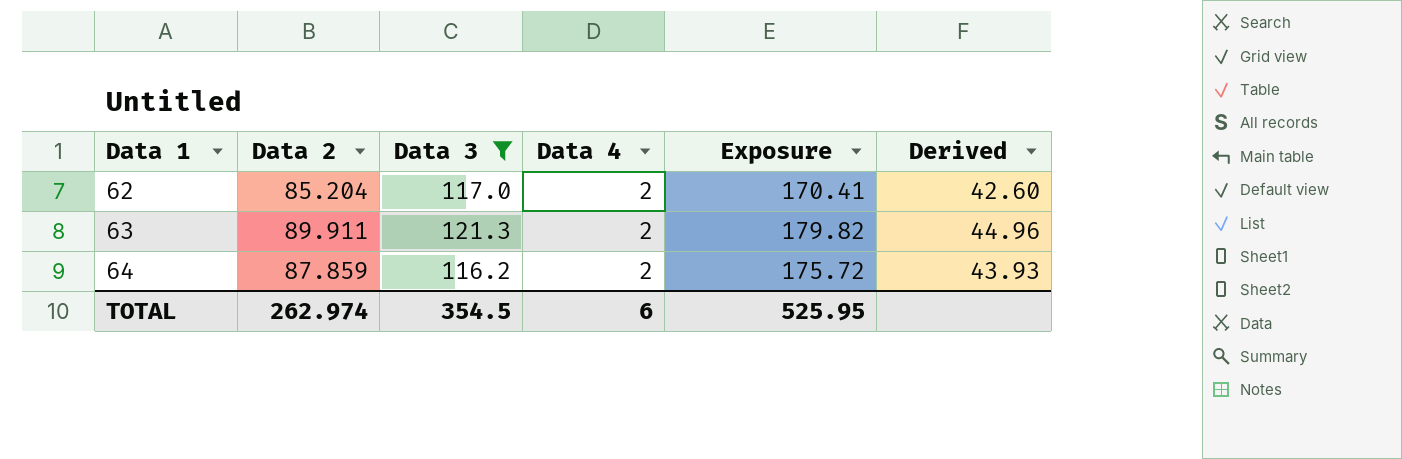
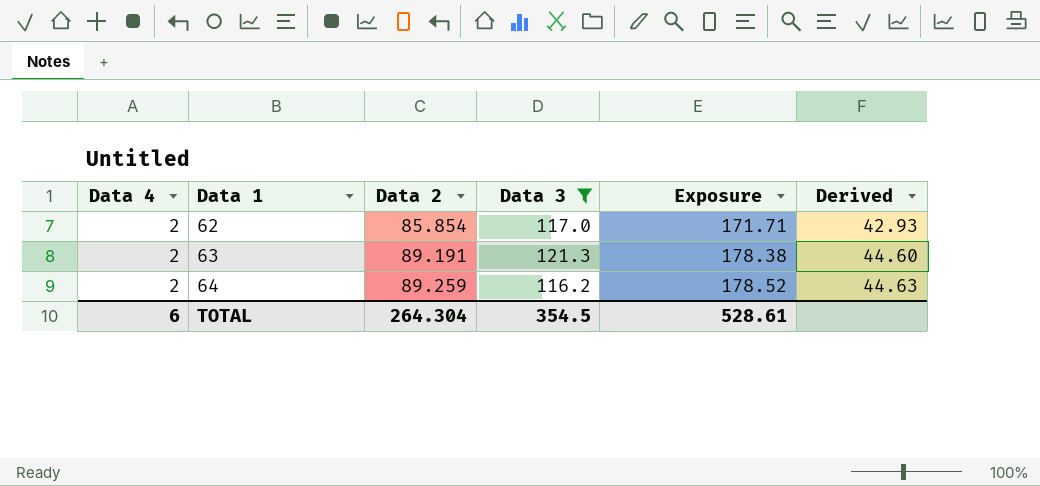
column Data 4 | position: 4 -> 1
62 | Data 2: 85.204 -> 85.854
62 | Exposure: 170.41 -> 171.71
62 | Derived: 42.60 -> 42.93
63 | Data 2: 89.911 -> 89.191
63 | Exposure: 179.82 -> 178.38
63 | Derived: 44.96 -> 44.60
64 | Data 2: 87.859 -> 89.259
64 | Exposure: 175.72 -> 178.52
64 | Derived: 43.93 -> 44.63
TOTAL | Data 2: 262.974 -> 264.304
TOTAL | Exposure: 525.95 -> 528.61

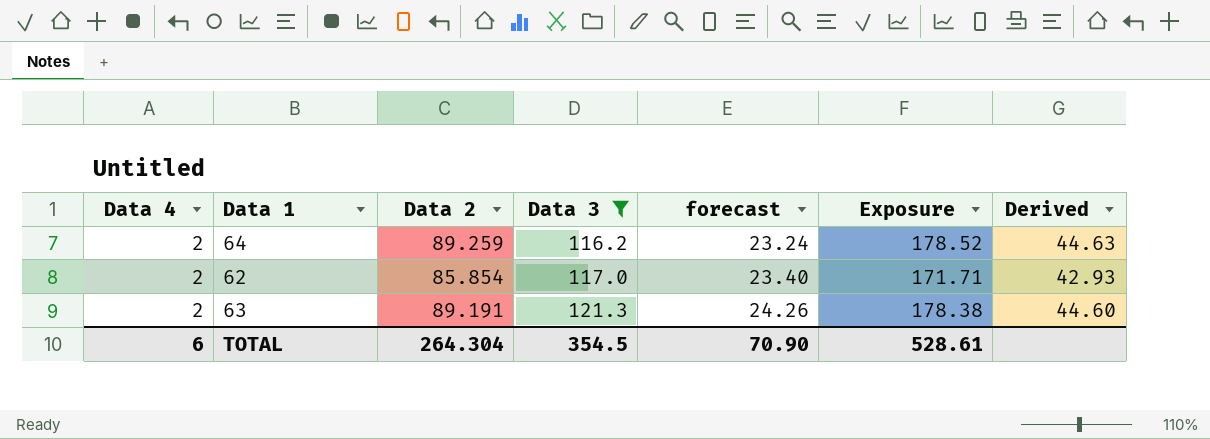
row order: Data 1 ascending -> Data 3 ascending
column forecast | formula: none -> [Data 3] * 0.2

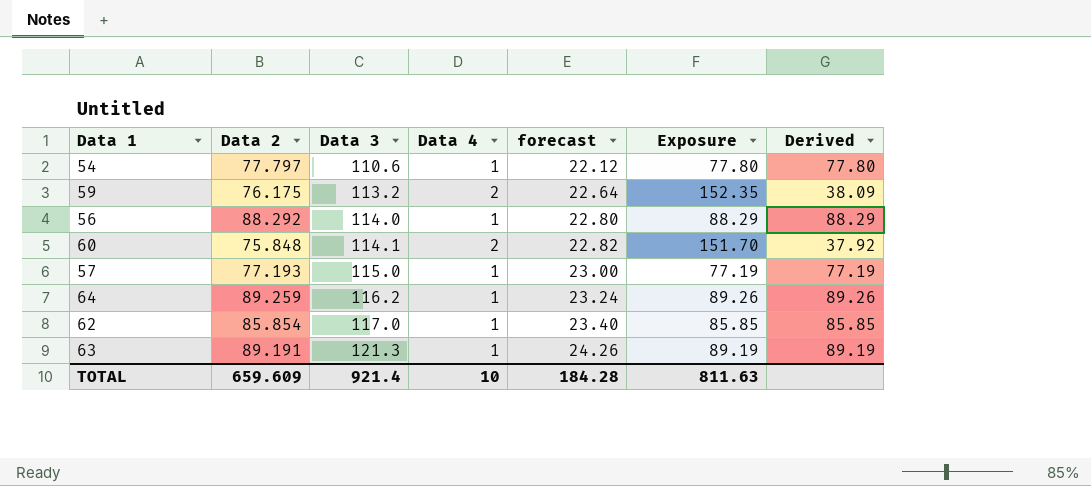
filter: Data 3 >= 116.2 -> none
column Data 4 | position: 1 -> 4
64 | Data 4: 2 -> 1
64 | Exposure: 178.52 -> 89.26
64 | Derived: 44.63 -> 89.26
62 | Data 4: 2 -> 1
62 | Exposure: 171.71 -> 85.85
62 | Derived: 42.93 -> 85.85
63 | Data 4: 2 -> 1
63 | Exposure: 178.38 -> 89.19
63 | Derived: 44.60 -> 89.19
TOTAL | Data 2: 264.304 -> 659.609
TOTAL | Data 3: 354.5 -> 921.4
TOTAL | Data 4: 6 -> 10
TOTAL | forecast: 70.90 -> 184.28
TOTAL | Exposure: 528.61 -> 811.63

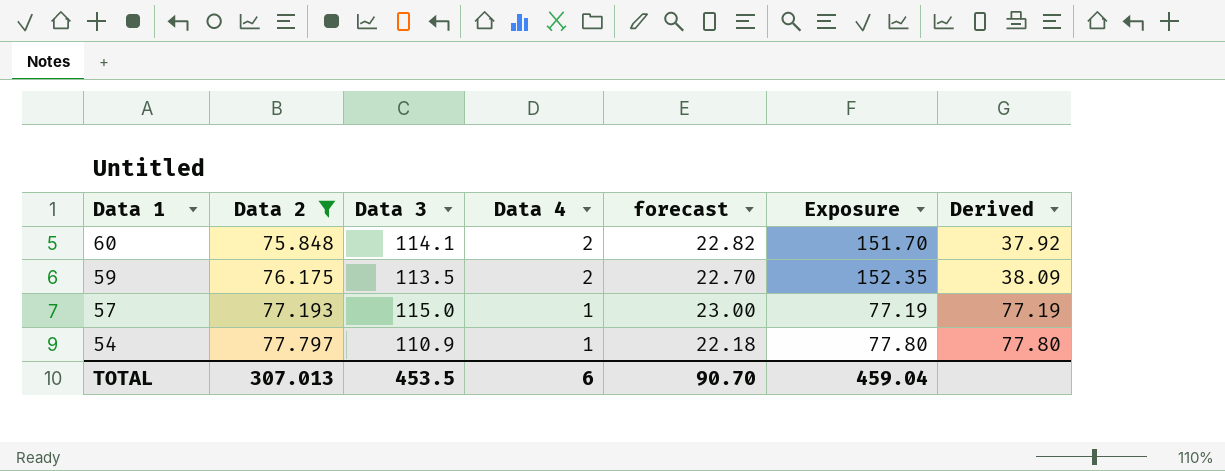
filter: none -> Data 2 <= 77.797
row order: Data 3 ascending -> Data 1 descending
59 | Data 3: 113.2 -> 113.5
59 | forecast: 22.64 -> 22.70
54 | Data 3: 110.6 -> 110.9
54 | forecast: 22.12 -> 22.18
TOTAL | Data 2: 659.609 -> 307.013
TOTAL | Data 3: 921.4 -> 453.5
TOTAL | Data 4: 10 -> 6
TOTAL | forecast: 184.28 -> 90.70
TOTAL | Exposure: 811.63 -> 459.04

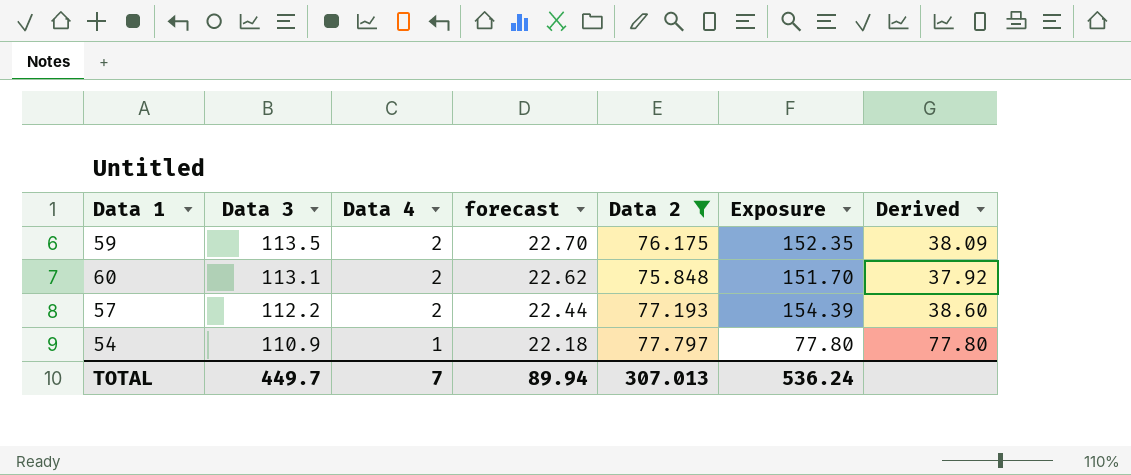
row order: Data 1 descending -> Data 3 descending
column Data 2 | position: 2 -> 5
60 | Data 3: 114.1 -> 113.1
60 | forecast: 22.82 -> 22.62
57 | Data 3: 115.0 -> 112.2
57 | Data 4: 1 -> 2
57 | forecast: 23.00 -> 22.44
57 | Exposure: 77.19 -> 154.39
57 | Derived: 77.19 -> 38.60
TOTAL | Data 3: 453.5 -> 449.7
TOTAL | Data 4: 6 -> 7
TOTAL | forecast: 90.70 -> 89.94
TOTAL | Exposure: 459.04 -> 536.24

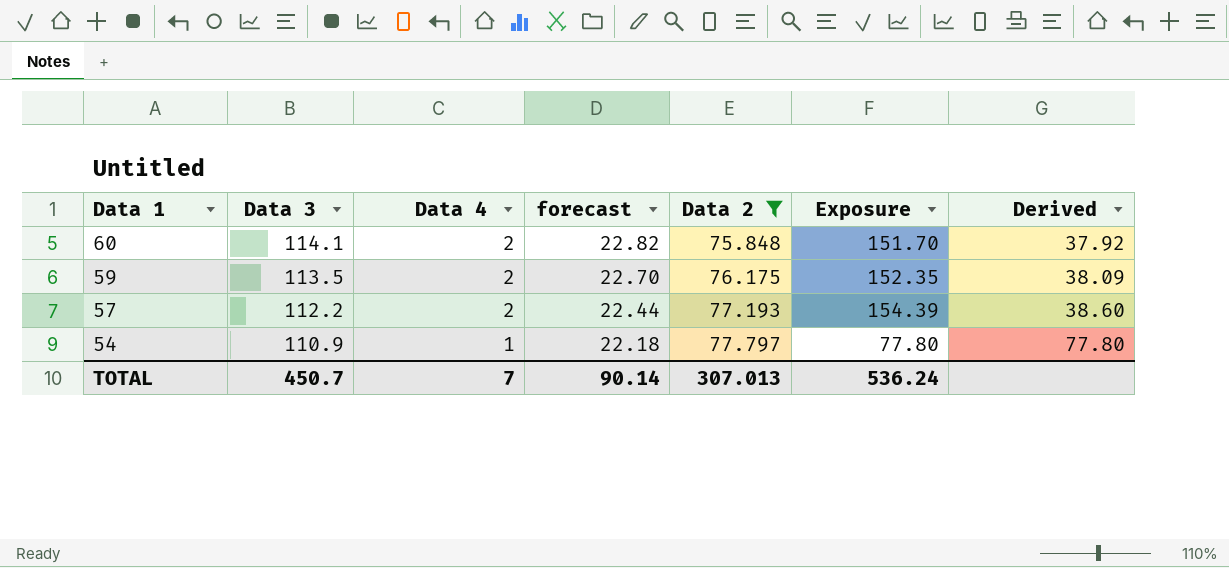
row order: Data 3 descending -> Data 1 descending
60 | Data 3: 113.1 -> 114.1
60 | forecast: 22.62 -> 22.82
TOTAL | Data 3: 449.7 -> 450.7
TOTAL | forecast: 89.94 -> 90.14

